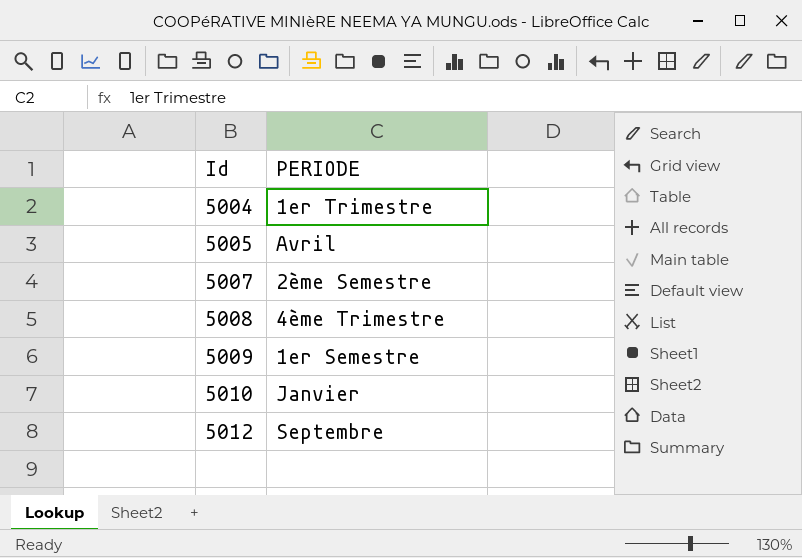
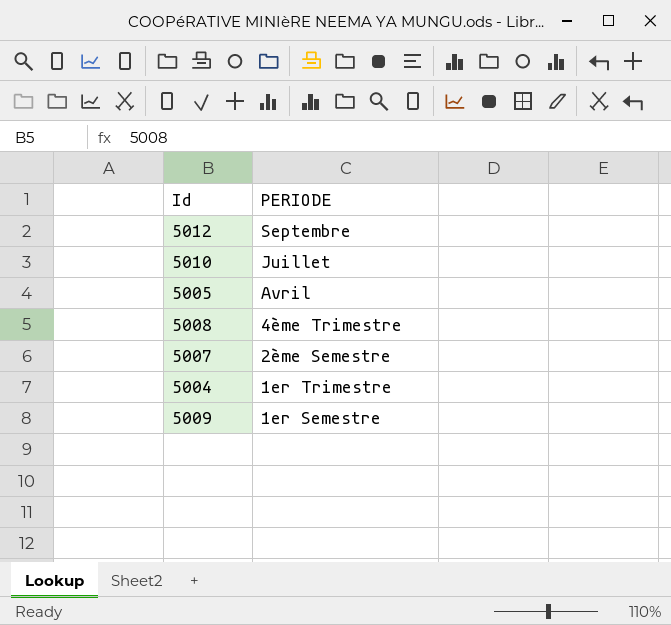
row order: Id ascending -> PERIODE descending
5010 | PERIODE: Janvier -> Juillet

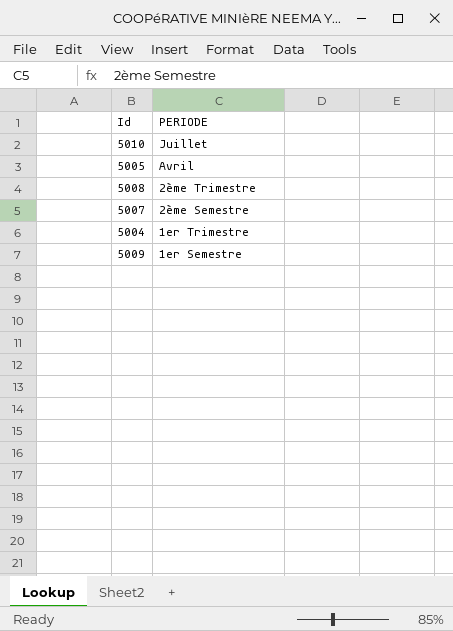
row 5012: Septembre -> none
5008 | PERIODE: 4ème Trimestre -> 2ème Trimestre

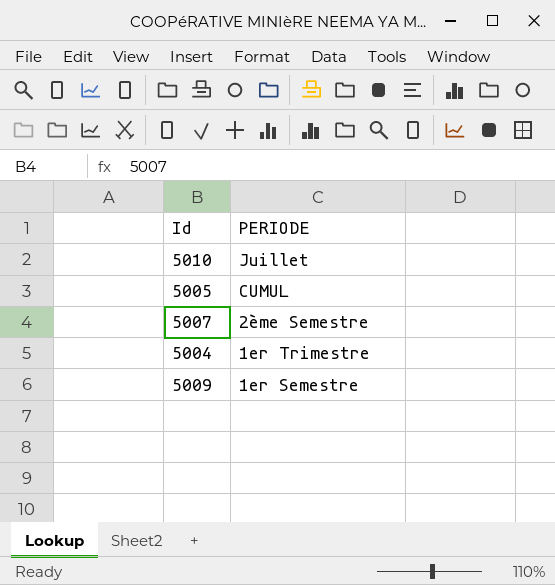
row 5008: 2ème Trimestre -> none
5005 | PERIODE: Avril -> CUMUL

